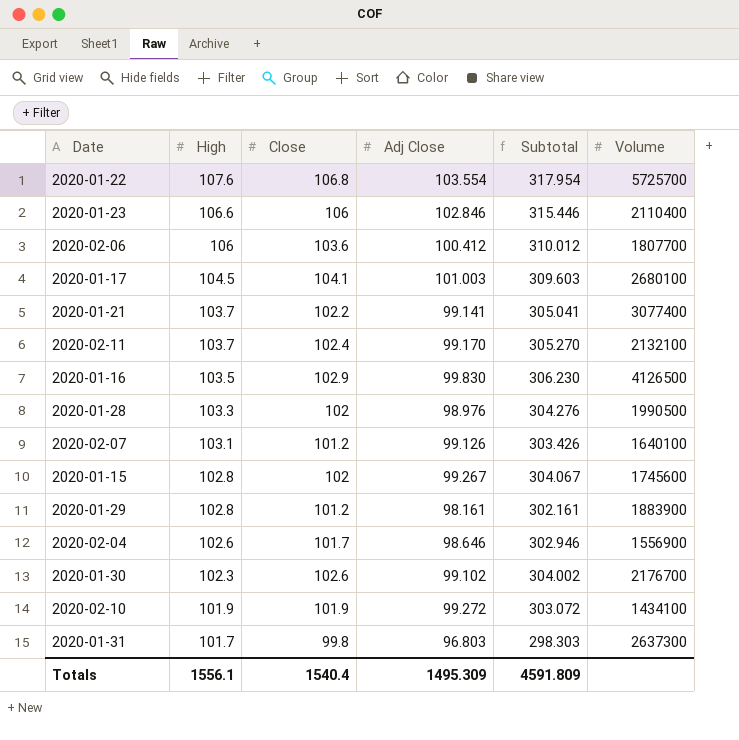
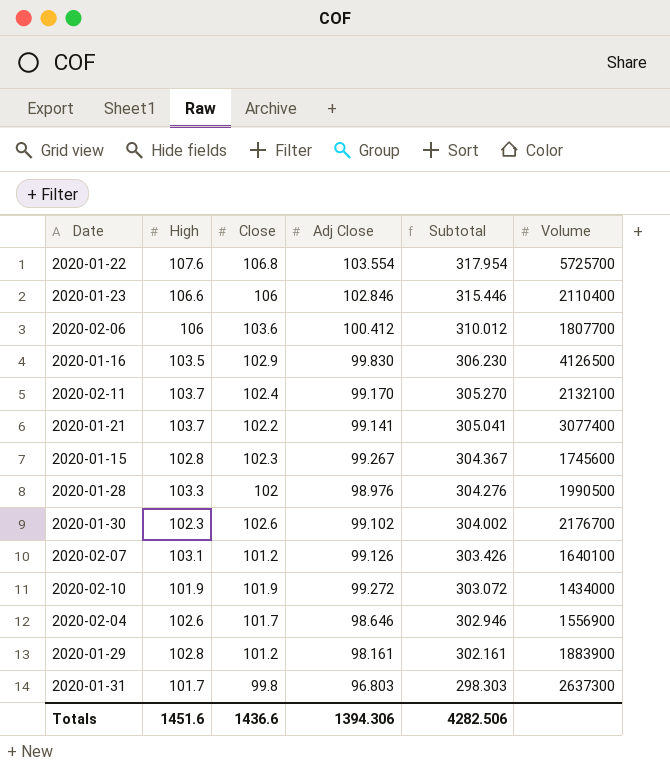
row order: High descending -> Subtotal descending
row 2020-01-17: 104.5 | 104.1 | 101.003 | 309.603 | 2680100 -> none
2020-01-15 | Close: 102 -> 102.3
2020-01-15 | Subtotal: 304.067 -> 304.367
2020-02-10 | Volume: 1434100 -> 1434000
Totals | High: 1556.1 -> 1451.6
Totals | Close: 1540.4 -> 1436.6
Totals | Adj Close: 1495.309 -> 1394.306
Totals | Subtotal: 4591.809 -> 4282.506

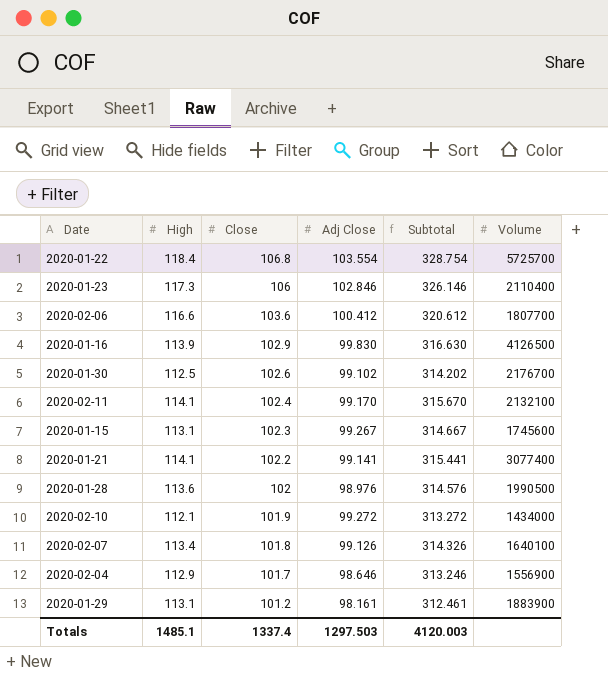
row order: Subtotal descending -> Close descending
row 2020-01-31: 101.7 | 99.8 | 96.803 | 298.303 | 2637300 -> none
2020-01-22 | High: 107.6 -> 118.4
2020-01-22 | Subtotal: 317.954 -> 328.754
2020-01-23 | High: 106.6 -> 117.3
2020-01-23 | Subtotal: 315.446 -> 326.146
2020-02-06 | High: 106 -> 116.6
2020-02-06 | Subtotal: 310.012 -> 320.612
2020-01-16 | High: 103.5 -> 113.9
2020-01-16 | Subtotal: 306.230 -> 316.630
2020-01-30 | High: 102.3 -> 112.5
2020-01-30 | Subtotal: 304.002 -> 314.202
2020-02-11 | High: 103.7 -> 114.1
2020-02-11 | Subtotal: 305.270 -> 315.670
2020-01-15 | High: 102.8 -> 113.1
2020-01-15 | Subtotal: 304.367 -> 314.667
2020-01-21 | High: 103.7 -> 114.1
2020-01-21 | Subtotal: 305.041 -> 315.441
2020-01-28 | High: 103.3 -> 113.6
2020-01-28 | Subtotal: 304.276 -> 314.576
2020-02-10 | High: 101.9 -> 112.1
2020-02-10 | Subtotal: 303.072 -> 313.272
2020-02-07 | High: 103.1 -> 113.4
2020-02-07 | Close: 101.2 -> 101.8
2020-02-07 | Subtotal: 303.426 -> 314.326
2020-02-04 | High: 102.6 -> 112.9
2020-02-04 | Subtotal: 302.946 -> 313.246
2020-01-29 | High: 102.8 -> 113.1
2020-01-29 | Subtotal: 302.161 -> 312.461
Totals | High: 1451.6 -> 1485.1
Totals | Close: 1436.6 -> 1337.4
Totals | Adj Close: 1394.306 -> 1297.503
Totals | Subtotal: 4282.506 -> 4120.003

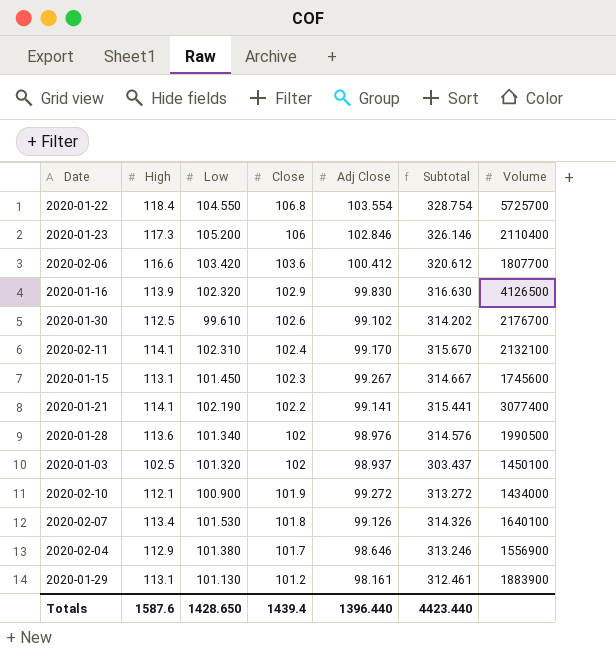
column Low | position: none -> 3
row 2020-01-03: none -> 102.5 | 101.320 | 102 | 98.937 | 303.437 | 1450100
Totals | High: 1485.1 -> 1587.6
Totals | Close: 1337.4 -> 1439.4
Totals | Adj Close: 1297.503 -> 1396.440
Totals | Subtotal: 4120.003 -> 4423.440

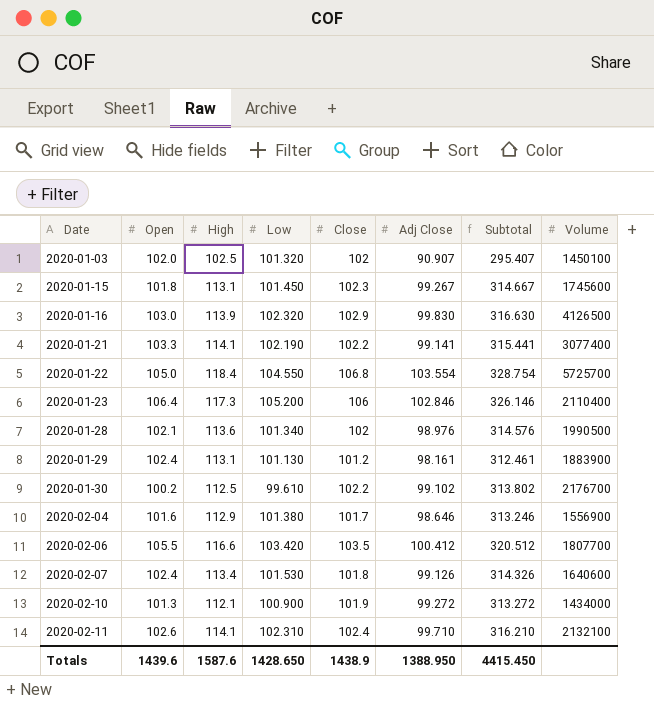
row order: Close descending -> Date ascending
column Open | position: none -> 2
2020-01-03 | Adj Close: 98.937 -> 90.907
2020-01-03 | Subtotal: 303.437 -> 295.407
2020-01-30 | Close: 102.6 -> 102.2
2020-01-30 | Subtotal: 314.202 -> 313.802
2020-02-06 | Close: 103.6 -> 103.5
2020-02-06 | Subtotal: 320.612 -> 320.512
2020-02-07 | Volume: 1640100 -> 1640600
2020-02-11 | Adj Close: 99.170 -> 99.710
2020-02-11 | Subtotal: 315.670 -> 316.210
Totals | Close: 1439.4 -> 1438.9
Totals | Adj Close: 1396.440 -> 1388.950
Totals | Subtotal: 4423.440 -> 4415.450

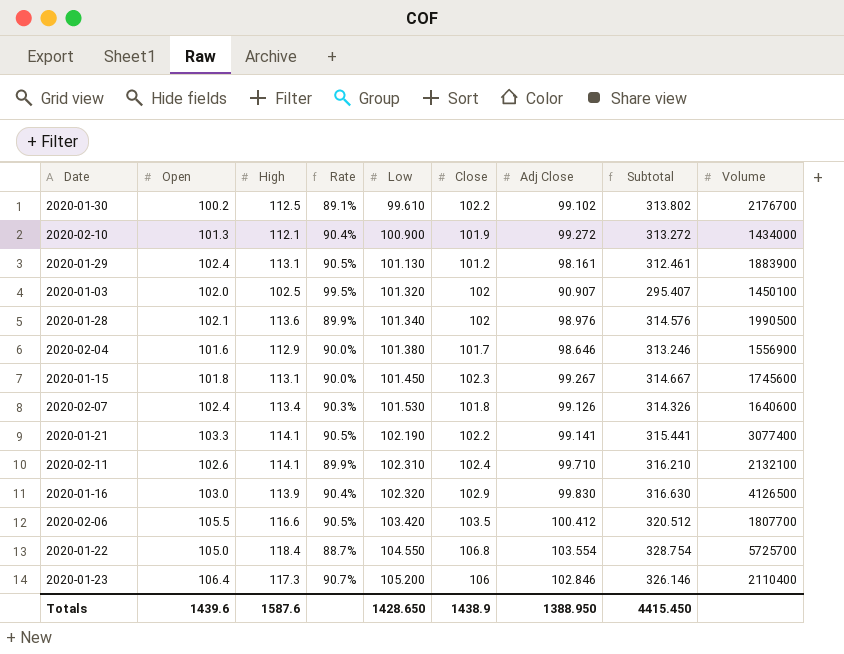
row order: Date ascending -> Low ascending
column Rate | formula: none -> [Open] / [High]

